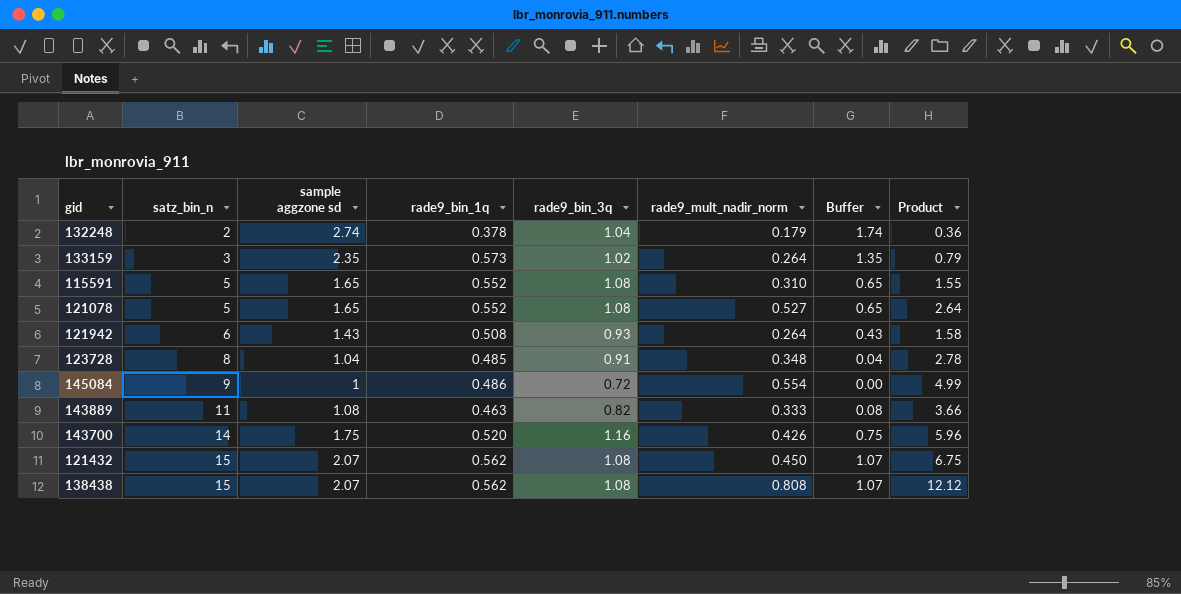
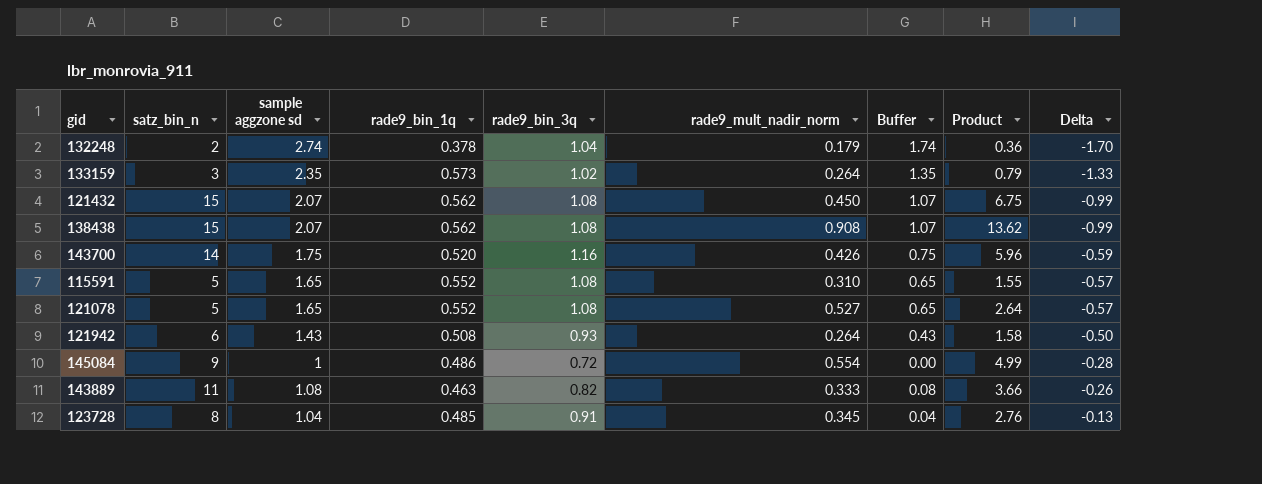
row order: satz_bin_n ascending -> Delta ascending
column Delta | formula: none -> [rade9_bin_3q] - [sample aggzone sd]
138438 | rade9_mult_nadir_norm: 0.808 -> 0.908
138438 | Product: 12.12 -> 13.62
123728 | rade9_mult_nadir_norm: 0.348 -> 0.345
123728 | Product: 2.78 -> 2.76

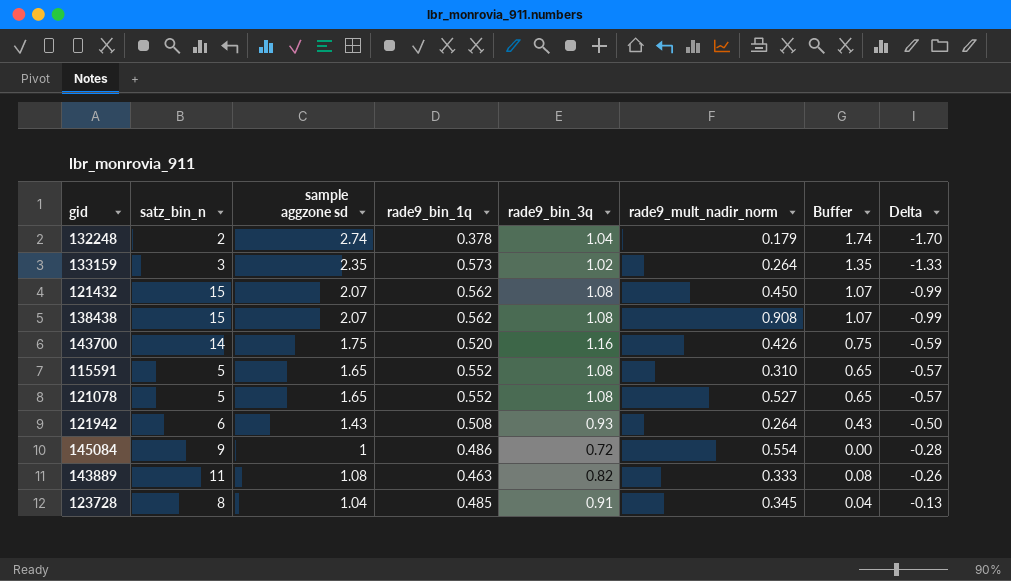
column Product | formula: [satz_bin_n] * [rade9_mult_nadir_norm] -> none

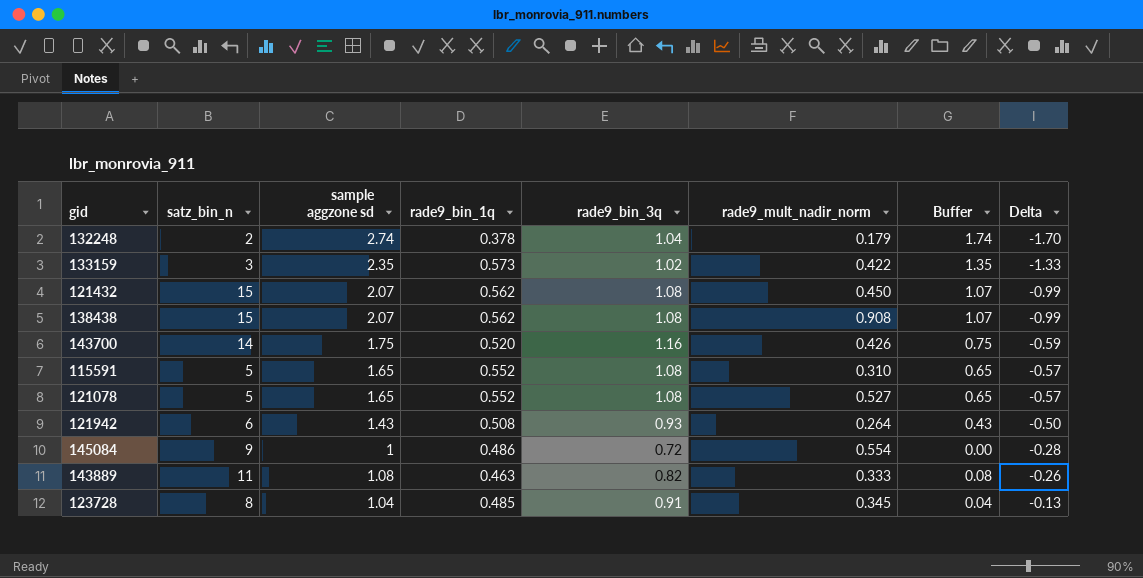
133159 | rade9_mult_nadir_norm: 0.264 -> 0.422

